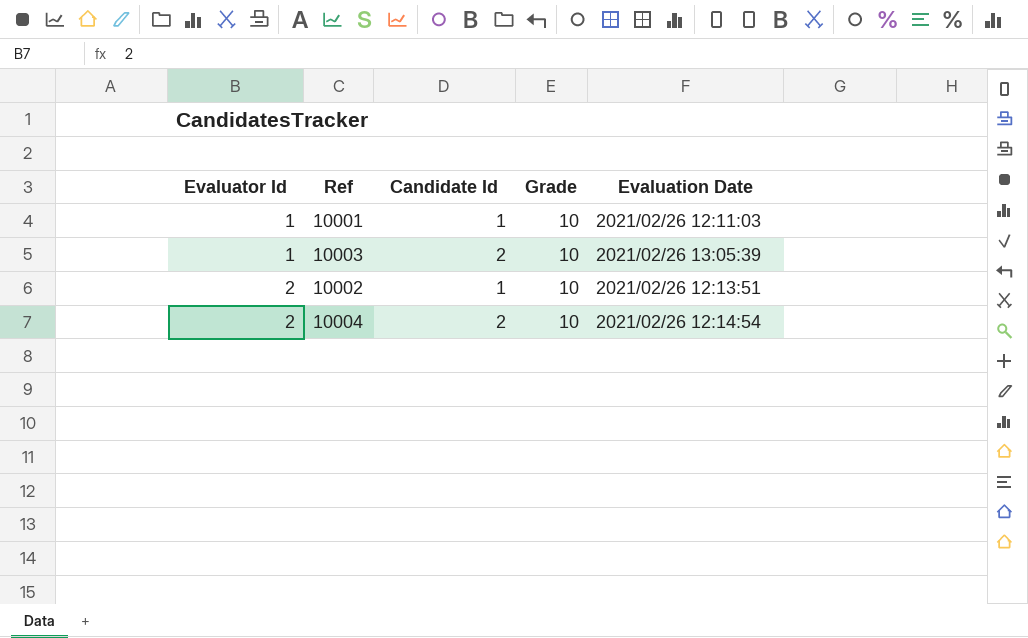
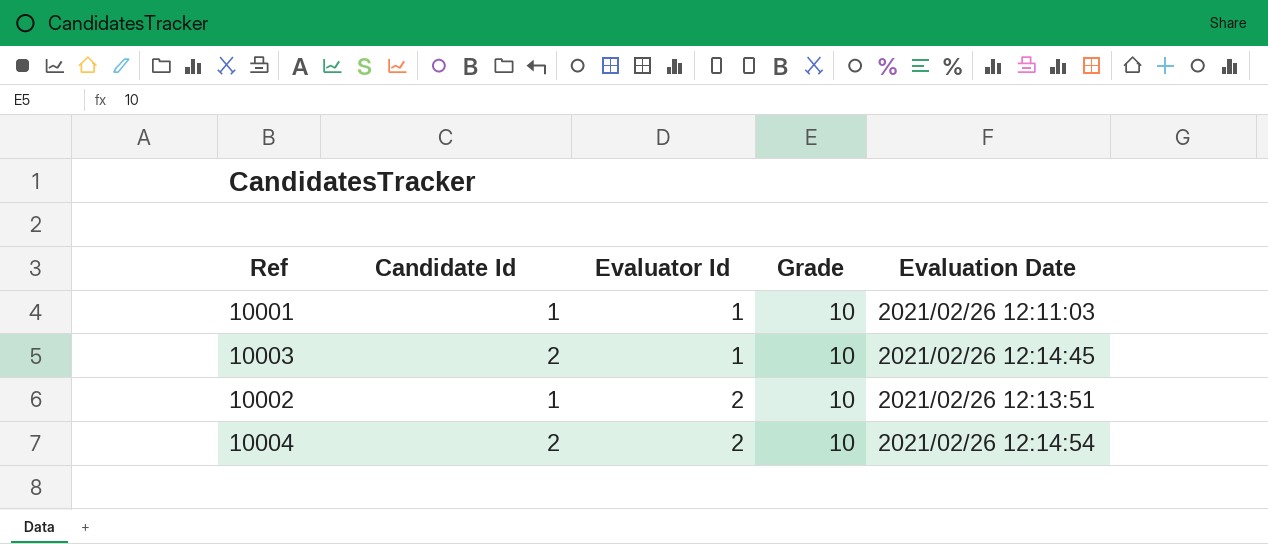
column Evaluator Id | position: 1 -> 3
10003 | Evaluation Date: 2021/02/26 13:05:39 -> 2021/02/26 12:14:45

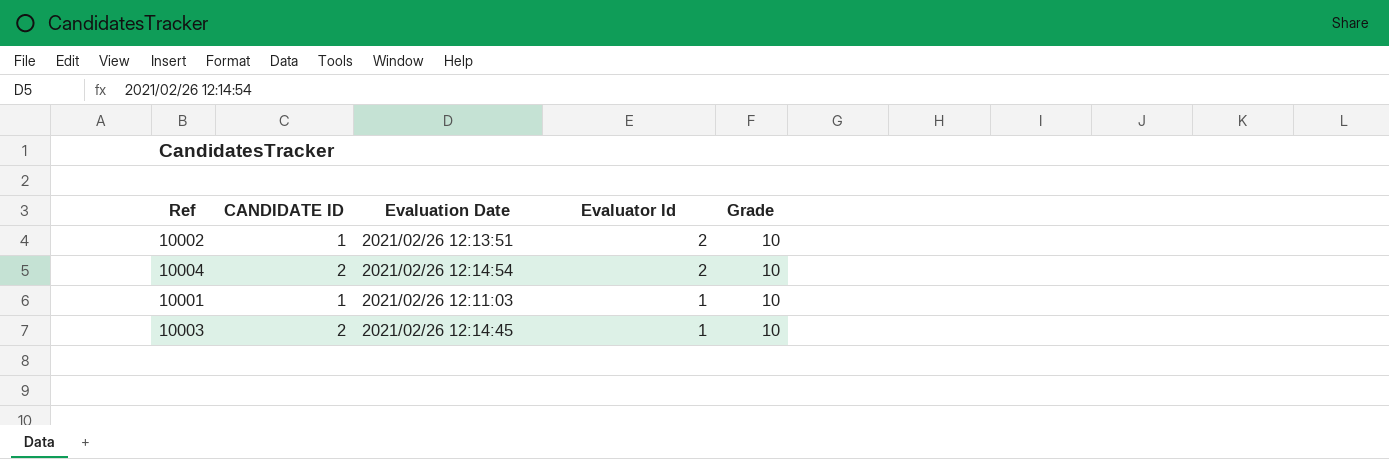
row order: Evaluator Id ascending -> Evaluator Id descending
column name: Candidate Id -> CANDIDATE ID
column Evaluation Date | position: 5 -> 3

